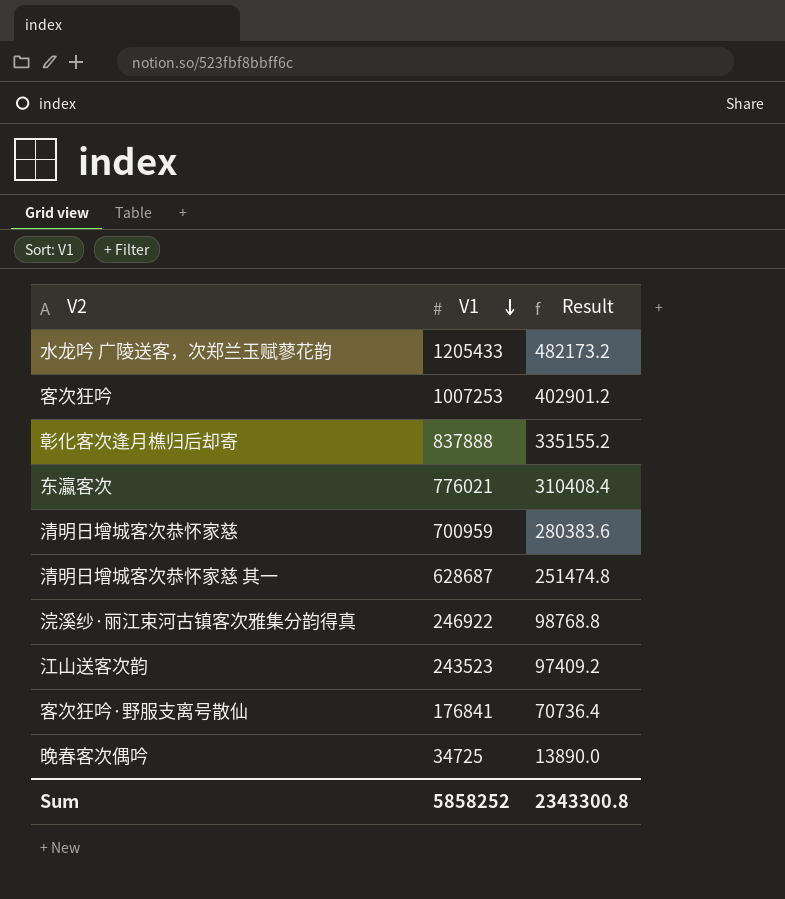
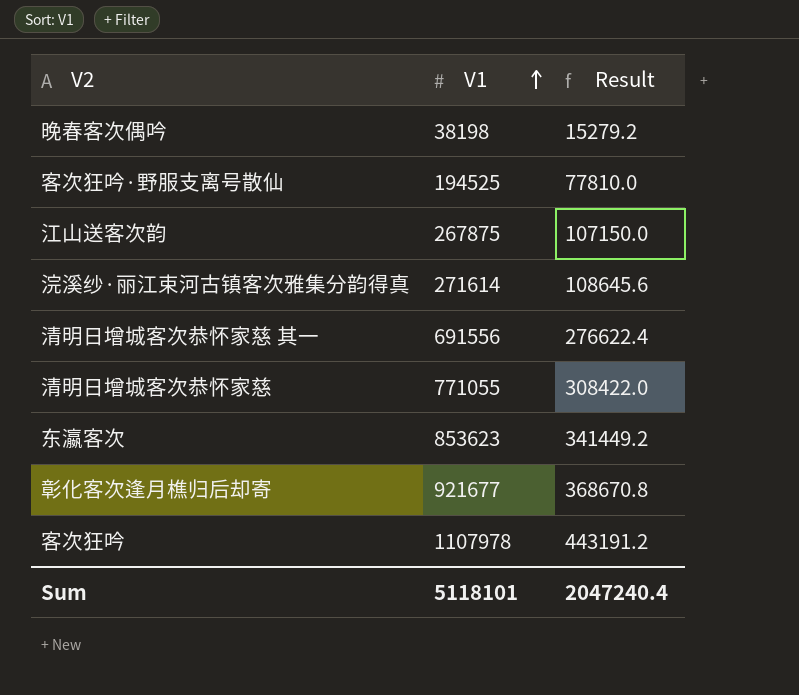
row order: V1 descending -> V1 ascending
row 水龙吟 广陵送客，次郑兰玉赋蓼花韵: 1205433 | 482173.2 -> none
晚春客次偶吟 | V1: 34725 -> 38198
晚春客次偶吟 | Result: 13890.0 -> 15279.2
客次狂吟·野服支离号散仙 | V1: 176841 -> 194525
客次狂吟·野服支离号散仙 | Result: 70736.4 -> 77810.0
江山送客次韵 | V1: 243523 -> 267875
江山送客次韵 | Result: 97409.2 -> 107150.0
浣溪纱·丽江束河古镇客次雅集分韵得真 | V1: 246922 -> 271614
浣溪纱·丽江束河古镇客次雅集分韵得真 | Result: 98768.8 -> 108645.6
清明日增城客次恭怀家慈 其一 | V1: 628687 -> 691556
清明日增城客次恭怀家慈 其一 | Result: 251474.8 -> 276622.4
清明日增城客次恭怀家慈 | V1: 700959 -> 771055
清明日增城客次恭怀家慈 | Result: 280383.6 -> 308422.0
东瀛客次 | V1: 776021 -> 853623
东瀛客次 | Result: 310408.4 -> 341449.2
彰化客次逢月樵归后却寄 | V1: 837888 -> 921677
彰化客次逢月樵归后却寄 | Result: 335155.2 -> 368670.8
客次狂吟 | V1: 1007253 -> 1107978
客次狂吟 | Result: 402901.2 -> 443191.2
Sum | V1: 5858252 -> 5118101
Sum | Result: 2343300.8 -> 2047240.4

